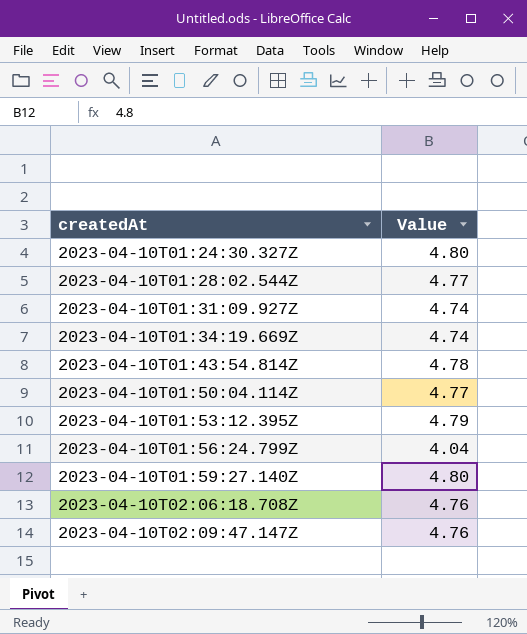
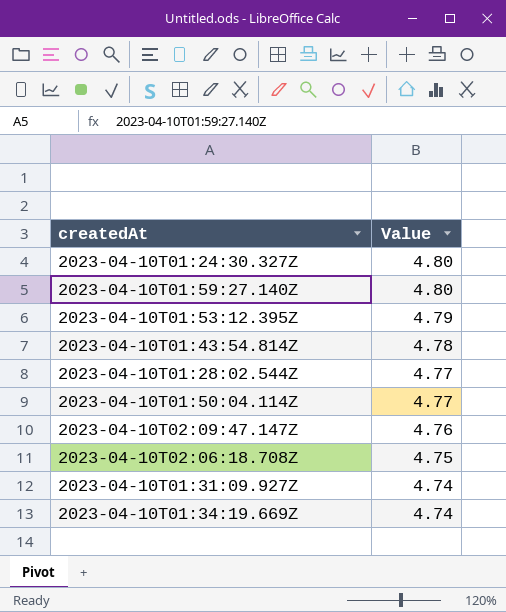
row order: createdAt ascending -> Value descending
row 2023-04-10T01:56:24.799Z: 4.04 -> none
2023-04-10T02:06:18.708Z | Value: 4.76 -> 4.75

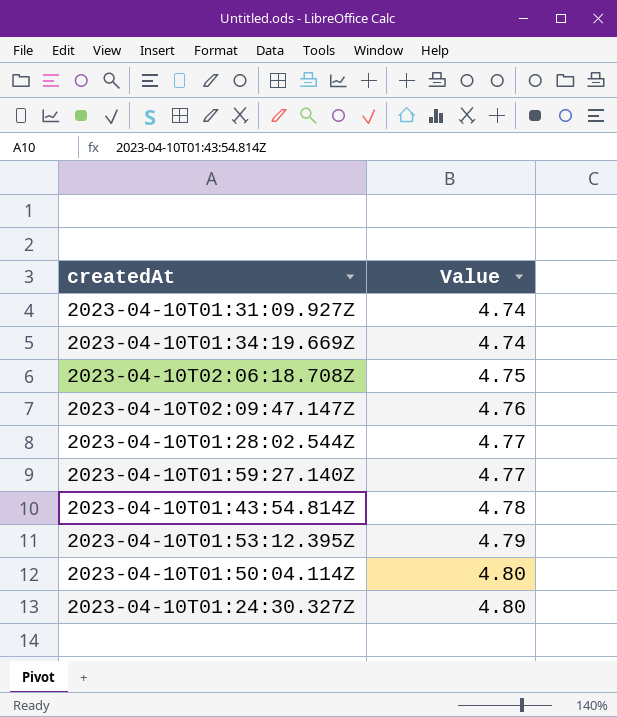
row order: Value descending -> Value ascending
2023-04-10T01:59:27.140Z | Value: 4.80 -> 4.77
2023-04-10T01:50:04.114Z | Value: 4.77 -> 4.80

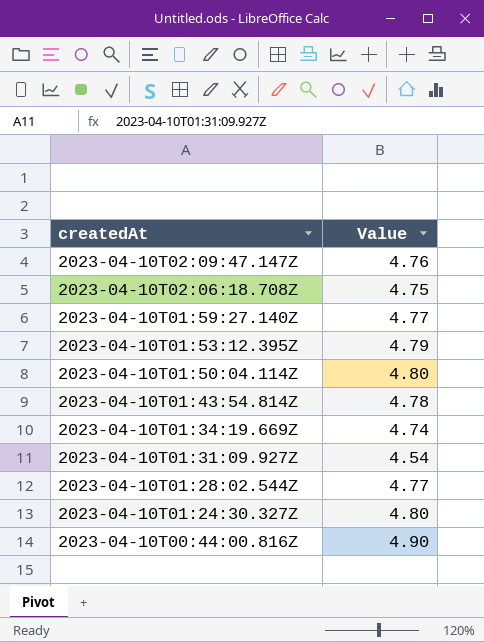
row order: Value ascending -> createdAt descending
2023-04-10T01:31:09.927Z | Value: 4.74 -> 4.54
row 2023-04-10T00:44:00.816Z: none -> 4.90

